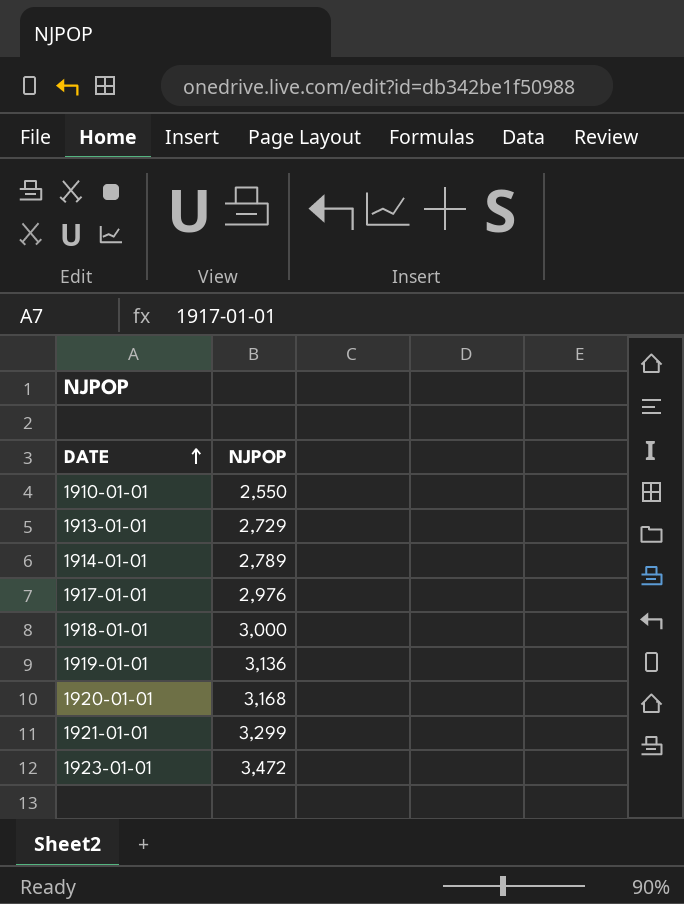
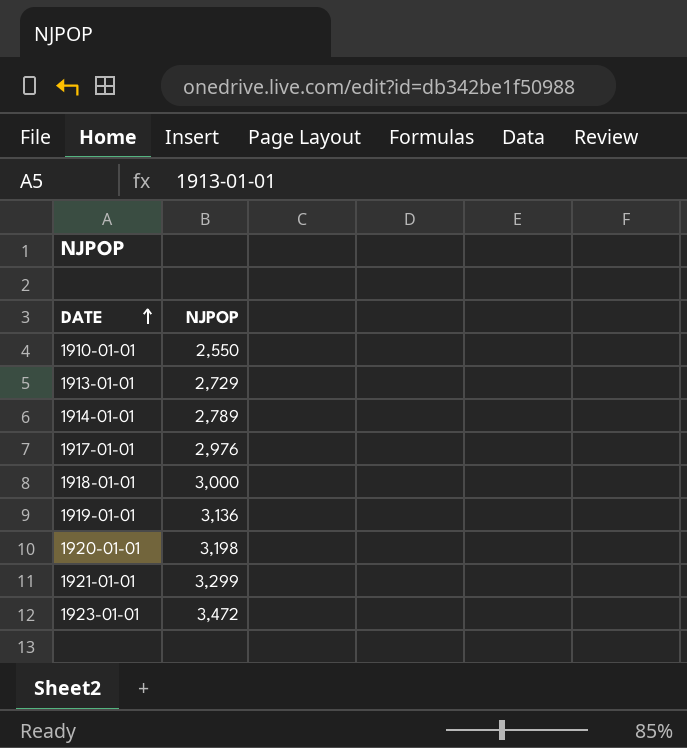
1920-01-01 | NJPOP: 3,168 -> 3,198

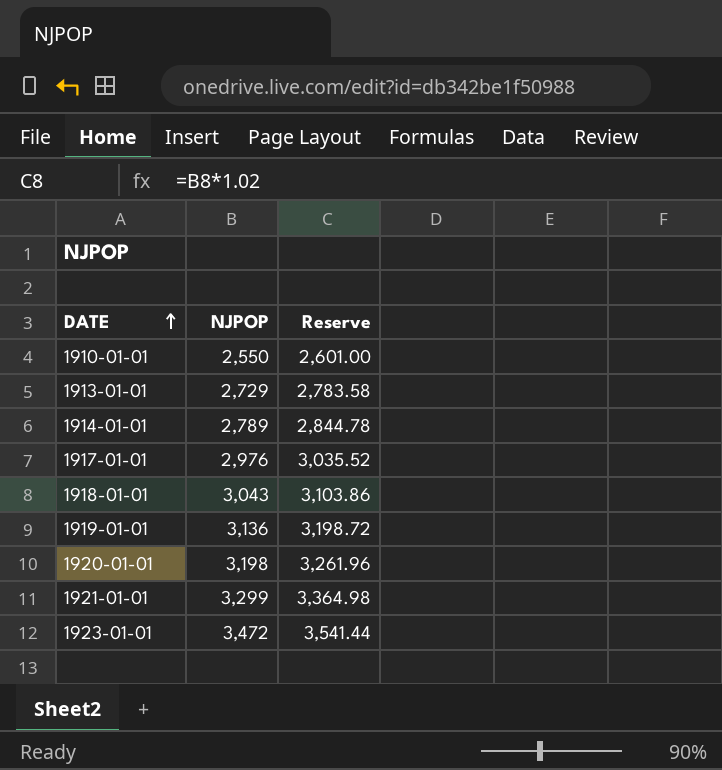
column Reserve | formula: none -> [NJPOP] * 1.02
1918-01-01 | NJPOP: 3,000 -> 3,043

